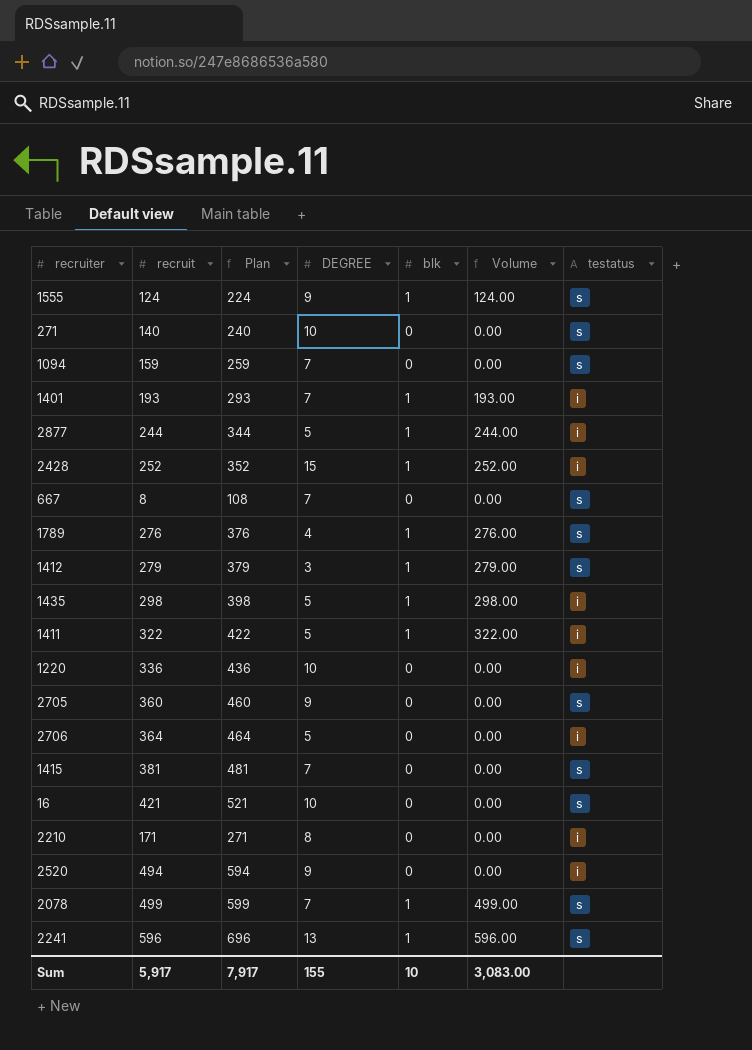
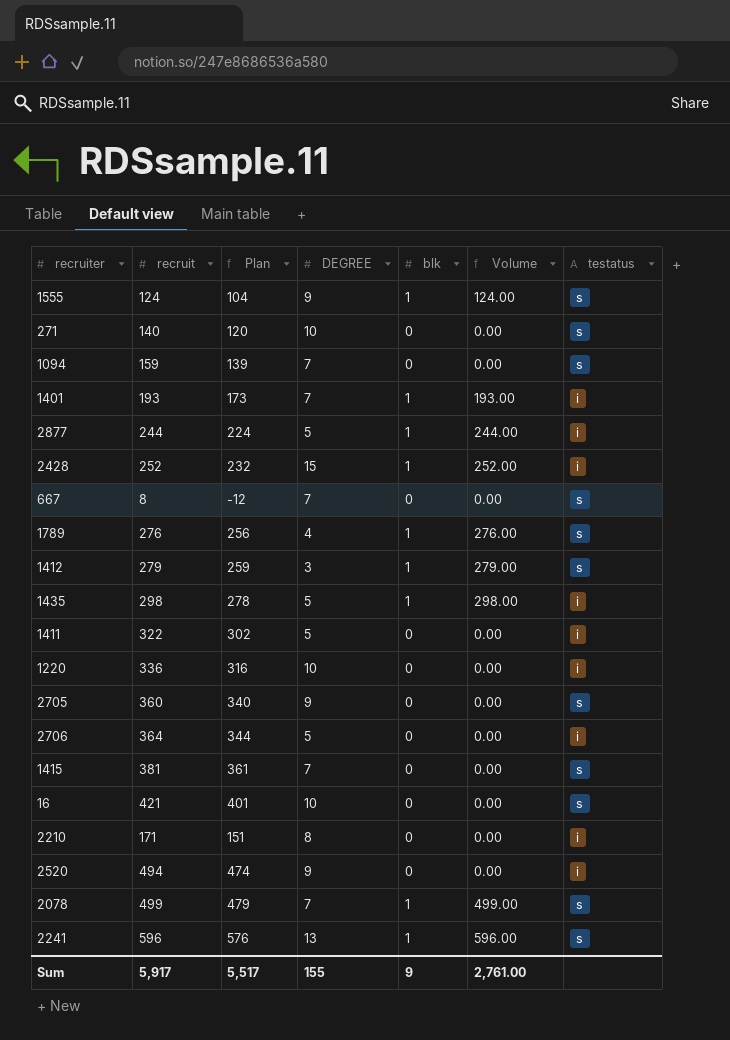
column Plan | formula: [recruit] + 100 -> [recruit] - 20
1411 | blk: 1 -> 0
1411 | Volume: 322.00 -> 0.00
Sum | Plan: 7,917 -> 5,517
Sum | blk: 10 -> 9
Sum | Volume: 3,083.00 -> 2,761.00

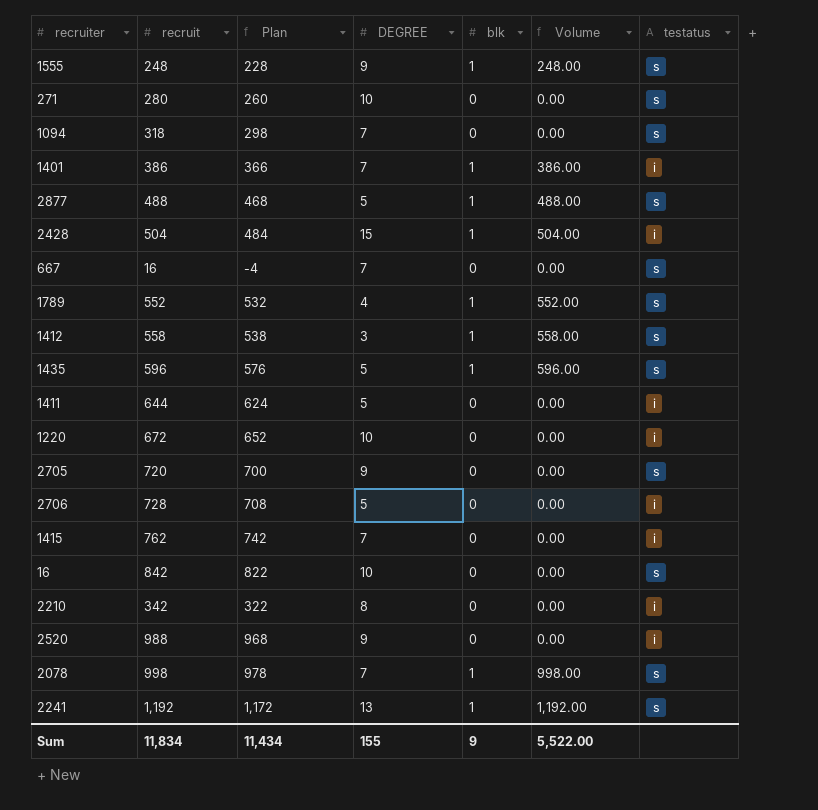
1555 | recruit: 124 -> 248
1555 | Plan: 104 -> 228
1555 | Volume: 124.00 -> 248.00
271 | recruit: 140 -> 280
271 | Plan: 120 -> 260
1094 | recruit: 159 -> 318
1094 | Plan: 139 -> 298
1401 | recruit: 193 -> 386
1401 | Plan: 173 -> 366
1401 | Volume: 193.00 -> 386.00
2877 | recruit: 244 -> 488
2877 | Plan: 224 -> 468
2877 | Volume: 244.00 -> 488.00
2877 | testatus: i -> s
2428 | recruit: 252 -> 504
2428 | Plan: 232 -> 484
2428 | Volume: 252.00 -> 504.00
667 | recruit: 8 -> 16
667 | Plan: -12 -> -4
1789 | recruit: 276 -> 552
1789 | Plan: 256 -> 532
1789 | Volume: 276.00 -> 552.00
1412 | recruit: 279 -> 558
1412 | Plan: 259 -> 538
1412 | Volume: 279.00 -> 558.00
1435 | recruit: 298 -> 596
1435 | Plan: 278 -> 576
1435 | Volume: 298.00 -> 596.00
1435 | testatus: i -> s
1411 | recruit: 322 -> 644
1411 | Plan: 302 -> 624
1220 | recruit: 336 -> 672
1220 | Plan: 316 -> 652
2705 | recruit: 360 -> 720
2705 | Plan: 340 -> 700
2706 | recruit: 364 -> 728
2706 | Plan: 344 -> 708
1415 | recruit: 381 -> 762
1415 | Plan: 361 -> 742
1415 | testatus: s -> i
16 | recruit: 421 -> 842
16 | Plan: 401 -> 822
2210 | recruit: 171 -> 342
2210 | Plan: 151 -> 322
2520 | recruit: 494 -> 988
2520 | Plan: 474 -> 968
2078 | recruit: 499 -> 998
2078 | Plan: 479 -> 978
2078 | Volume: 499.00 -> 998.00
2241 | recruit: 596 -> 1,192
2241 | Plan: 576 -> 1,172
2241 | Volume: 596.00 -> 1,192.00
Sum | recruit: 5,917 -> 11,834
Sum | Plan: 5,517 -> 11,434
Sum | Volume: 2,761.00 -> 5,522.00

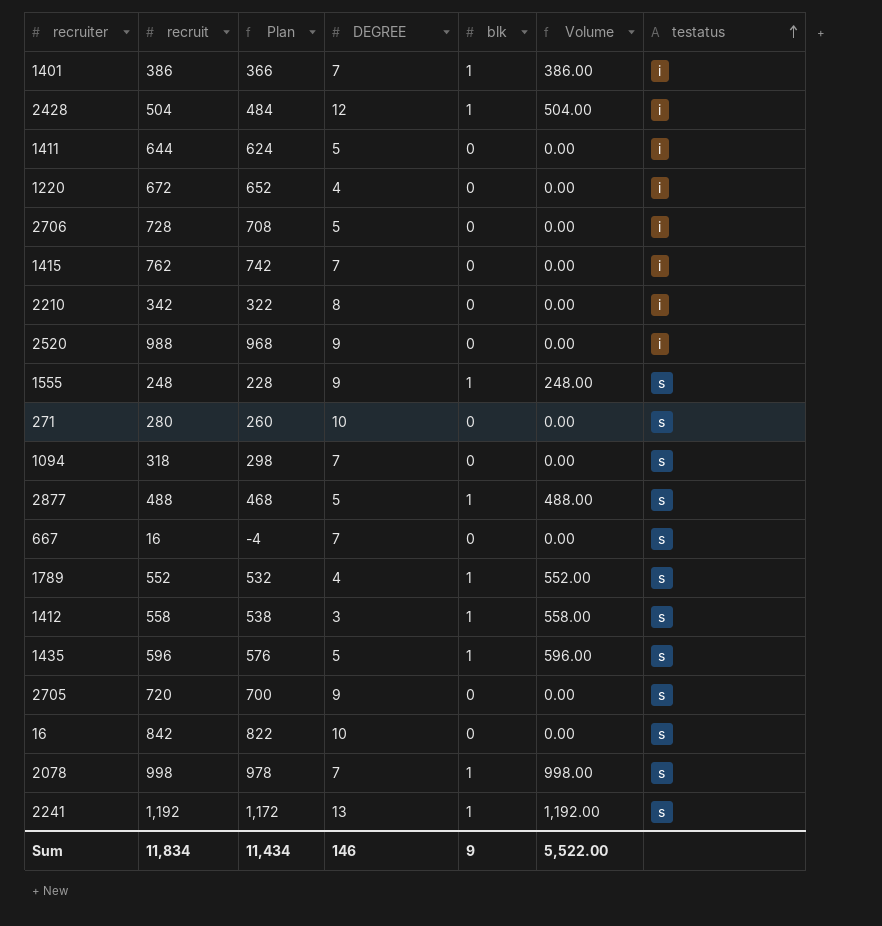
row order: none -> testatus ascending
2428 | DEGREE: 15 -> 12
1220 | DEGREE: 10 -> 4
Sum | DEGREE: 155 -> 146

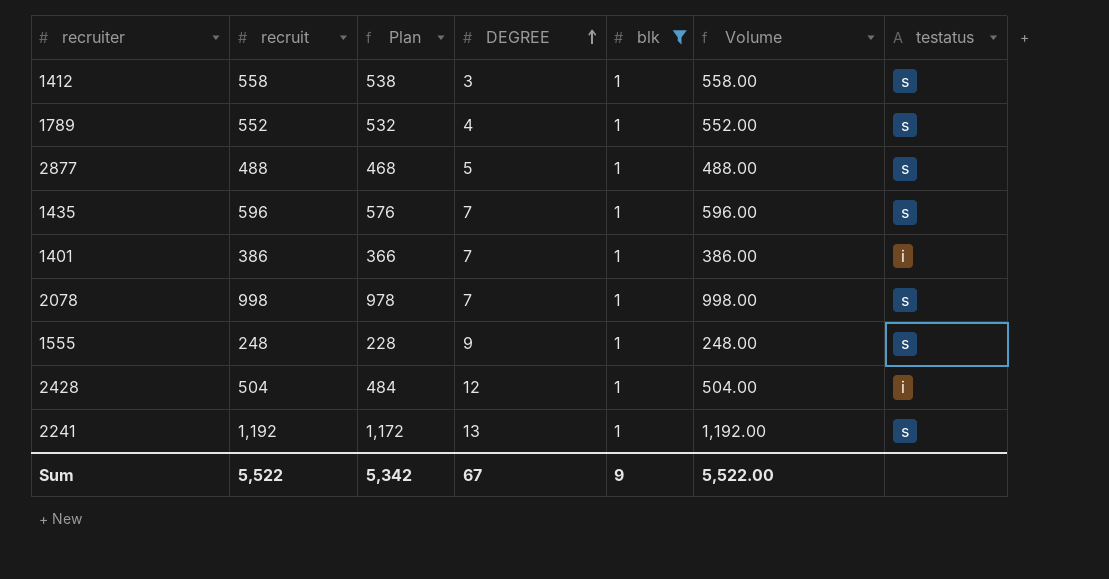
filter: none -> blk = 1
row order: testatus ascending -> DEGREE ascending
1435 | DEGREE: 5 -> 7
Sum | recruit: 11,834 -> 5,522
Sum | Plan: 11,434 -> 5,342
Sum | DEGREE: 146 -> 67

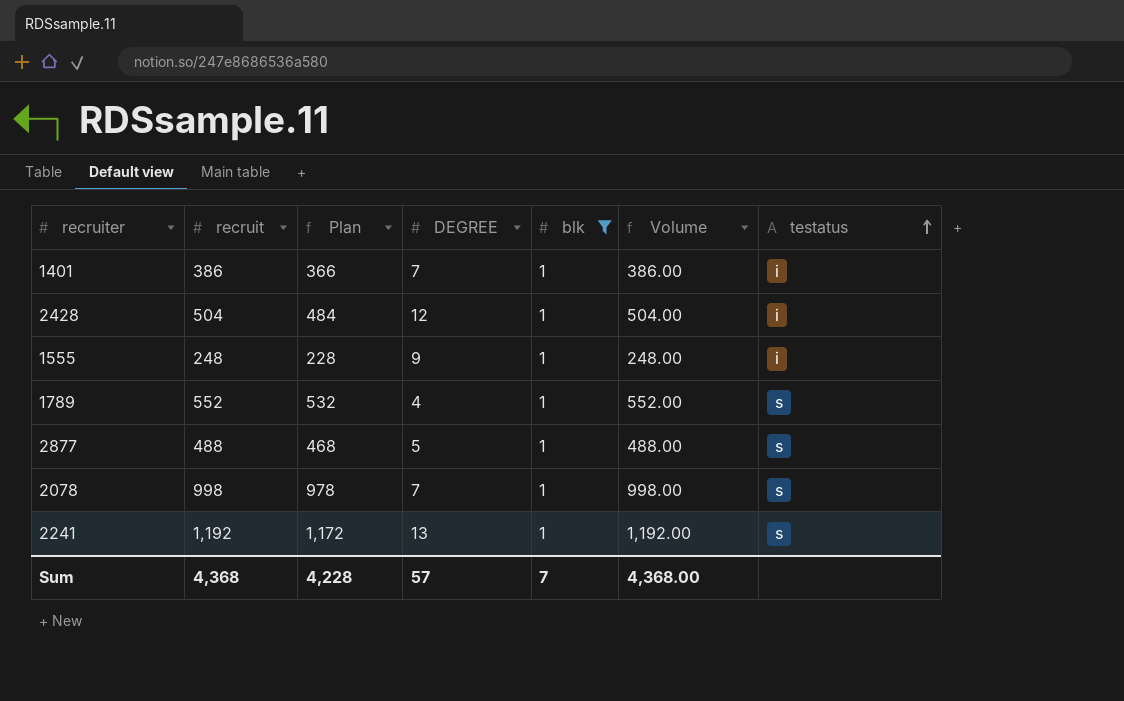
row order: DEGREE ascending -> testatus ascending
row 1412: 558 | 538 | 3 | 1 | 558.00 | s -> none
row 1435: 596 | 576 | 7 | 1 | 596.00 | s -> none
1555 | testatus: s -> i
Sum | recruit: 5,522 -> 4,368
Sum | Plan: 5,342 -> 4,228
Sum | DEGREE: 67 -> 57
Sum | blk: 9 -> 7
Sum | Volume: 5,522.00 -> 4,368.00

